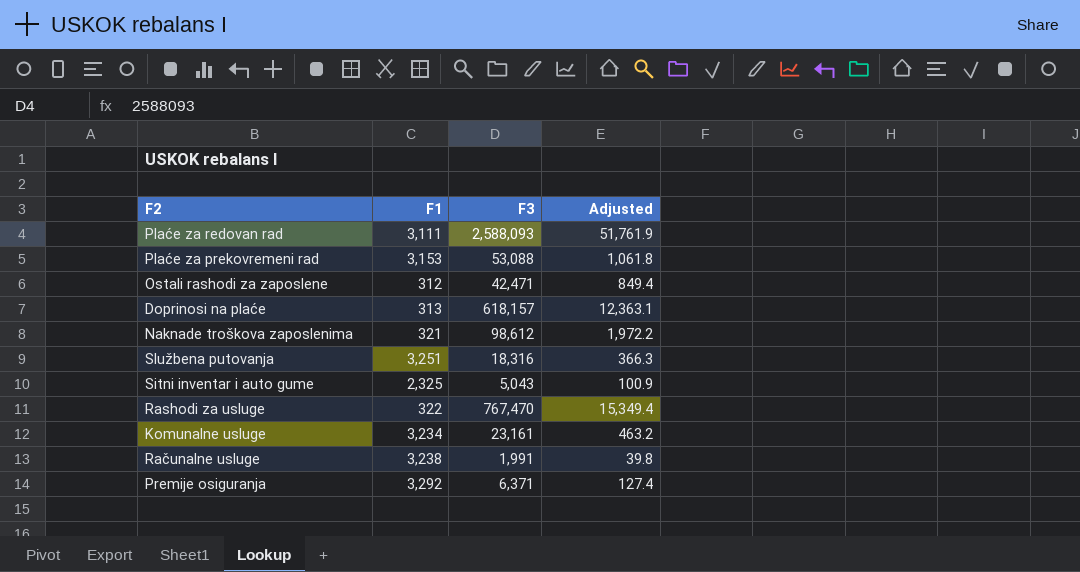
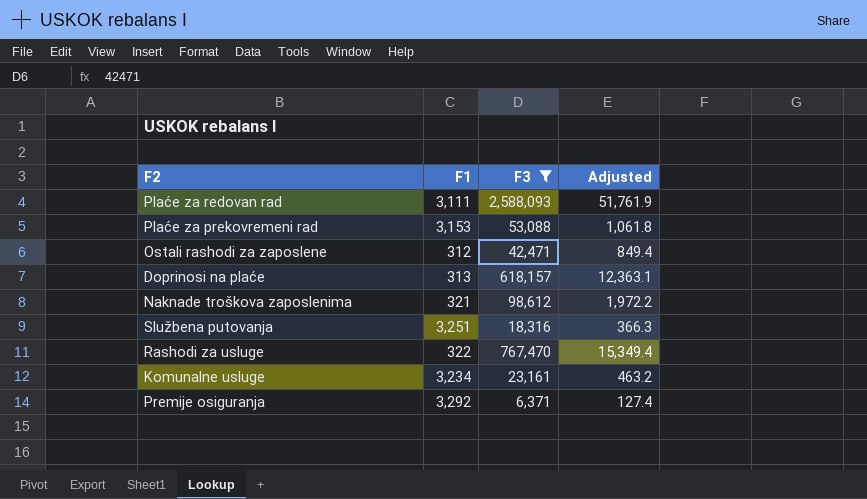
filter: none -> F3 >= 6,371

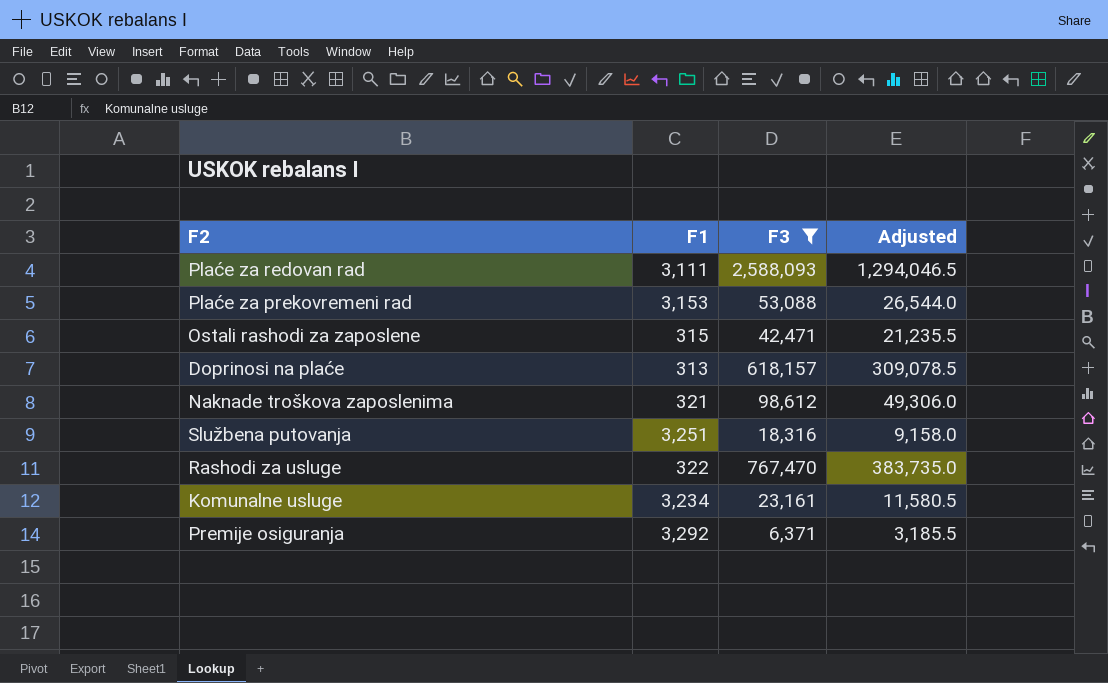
column Adjusted | formula: [F3] * 0.02 -> [F3] * 0.5
Ostali rashodi za zaposlene | F1: 312 -> 315

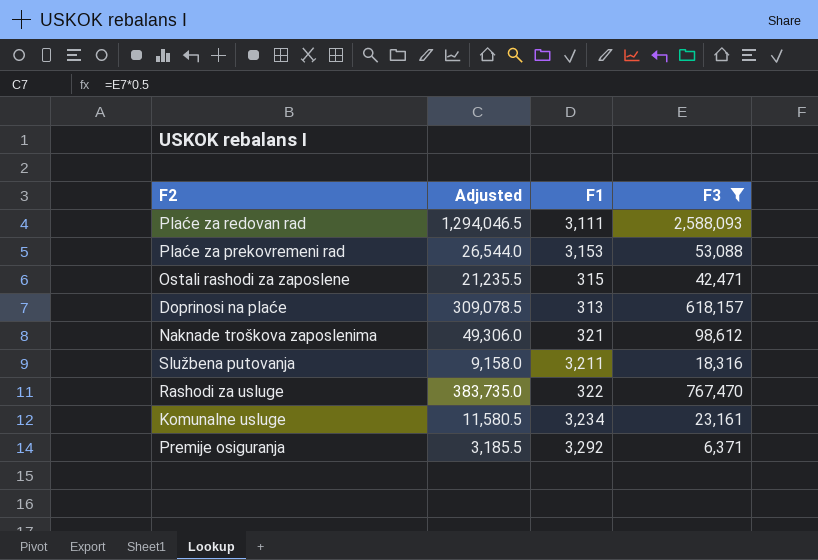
column Adjusted | position: 4 -> 2
Službena putovanja | F1: 3,251 -> 3,211

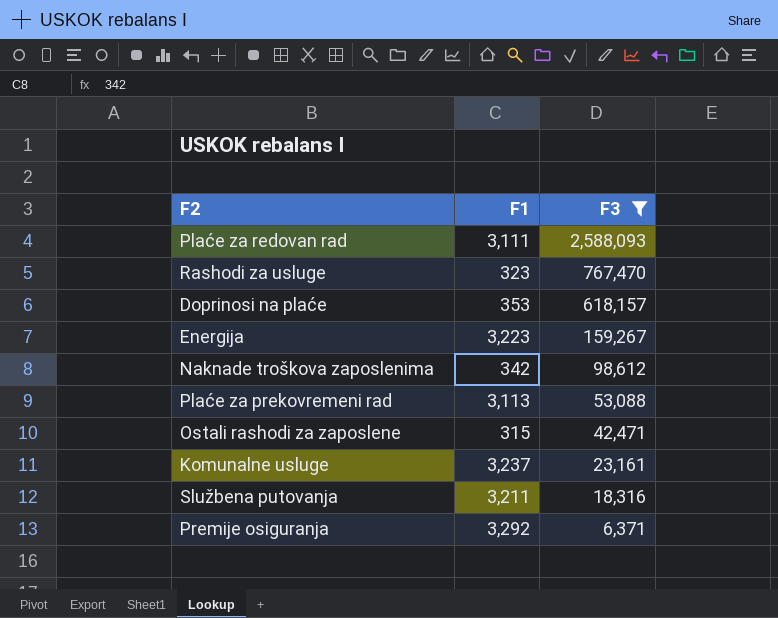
row order: none -> F3 descending
column Adjusted | formula: [F3] * 0.5 -> none
Rashodi za usluge | F1: 322 -> 323
Doprinosi na plaće | F1: 313 -> 353
row Energija: none -> 3,223 | 159,267
Naknade troškova zaposlenima | F1: 321 -> 342
Plaće za prekovremeni rad | F1: 3,153 -> 3,113
Komunalne usluge | F1: 3,234 -> 3,237

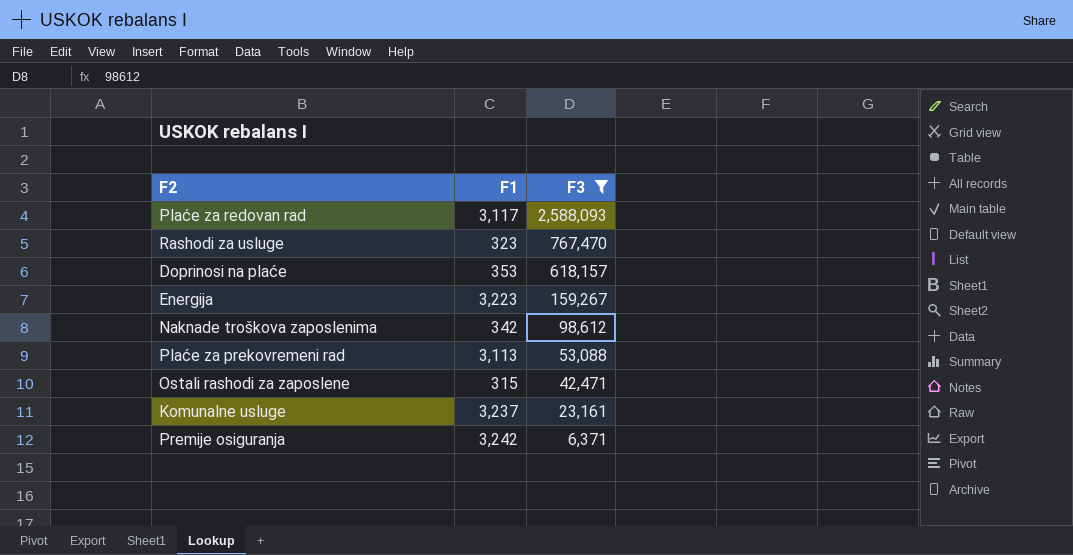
row Službena putovanja: 3,211 | 18,316 -> none
Plaće za redovan rad | F1: 3,111 -> 3,117
Premije osiguranja | F1: 3,292 -> 3,242

